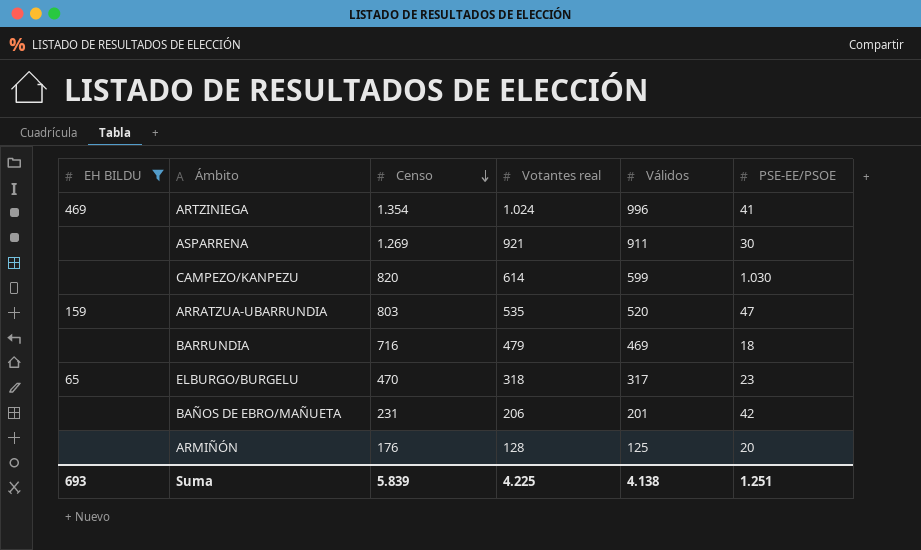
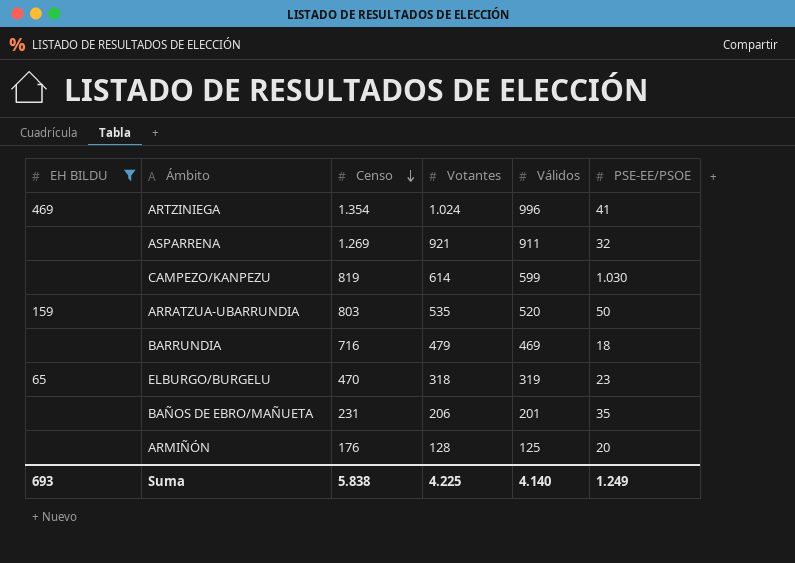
column name: Votantes real -> Votantes
ASPARRENA | PSE-EE/PSOE: 30 -> 32
CAMPEZO/KANPEZU | Censo: 820 -> 819
ARRATZUA-UBARRUNDIA | PSE-EE/PSOE: 47 -> 50
ELBURGO/BURGELU | Válidos: 317 -> 319
BAÑOS DE EBRO/MAÑUETA | PSE-EE/PSOE: 42 -> 35
Suma | Censo: 5.839 -> 5.838
Suma | Válidos: 4.138 -> 4.140
Suma | PSE-EE/PSOE: 1.251 -> 1.249

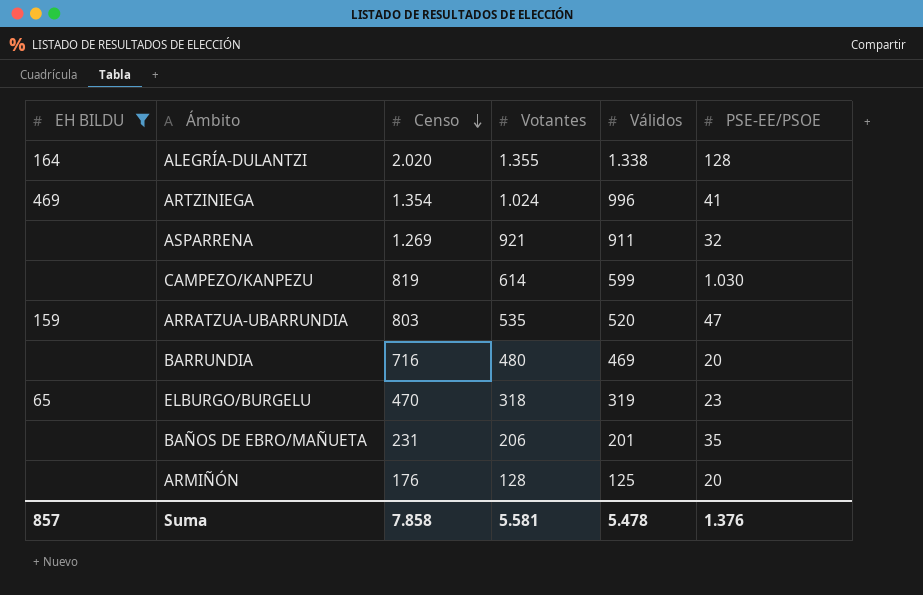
row ALEGRÍA-DULANTZI: none -> 164 | 2.020 | 1.355 | 1.338 | 128
ARRATZUA-UBARRUNDIA | PSE-EE/PSOE: 50 -> 47
BARRUNDIA | Votantes: 479 -> 480
BARRUNDIA | PSE-EE/PSOE: 18 -> 20
Suma | EH BILDU: 693 -> 857
Suma | Censo: 5.838 -> 7.858
Suma | Votantes: 4.225 -> 5.581
Suma | Válidos: 4.140 -> 5.478
Suma | PSE-EE/PSOE: 1.249 -> 1.376

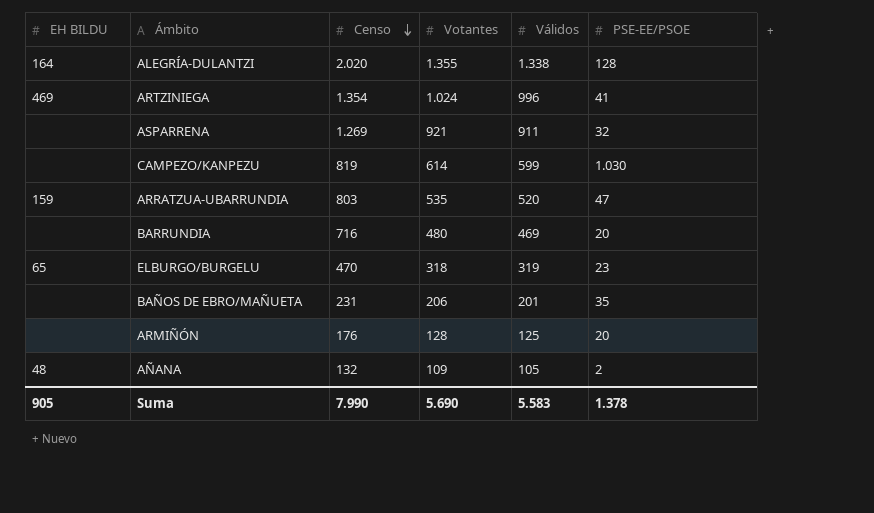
filter: EH BILDU != 48 -> none
Suma | EH BILDU: 857 -> 905
Suma | Censo: 7.858 -> 7.990
Suma | Votantes: 5.581 -> 5.690
Suma | Válidos: 5.478 -> 5.583
Suma | PSE-EE/PSOE: 1.376 -> 1.378

